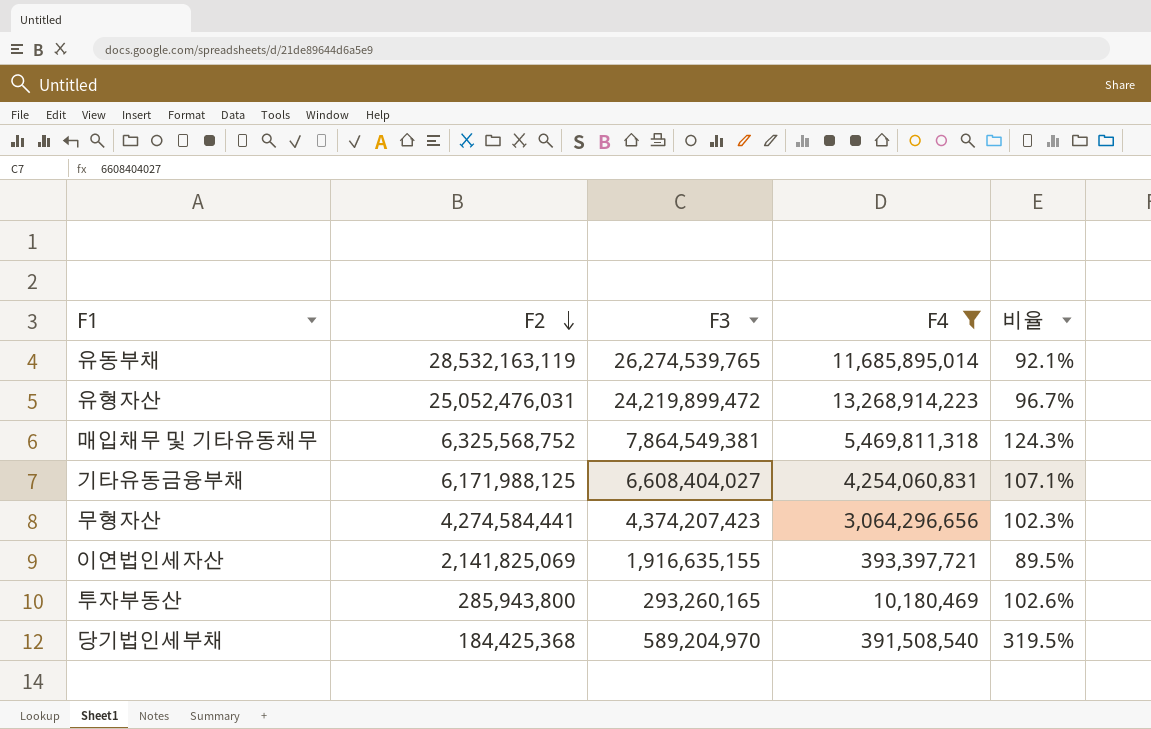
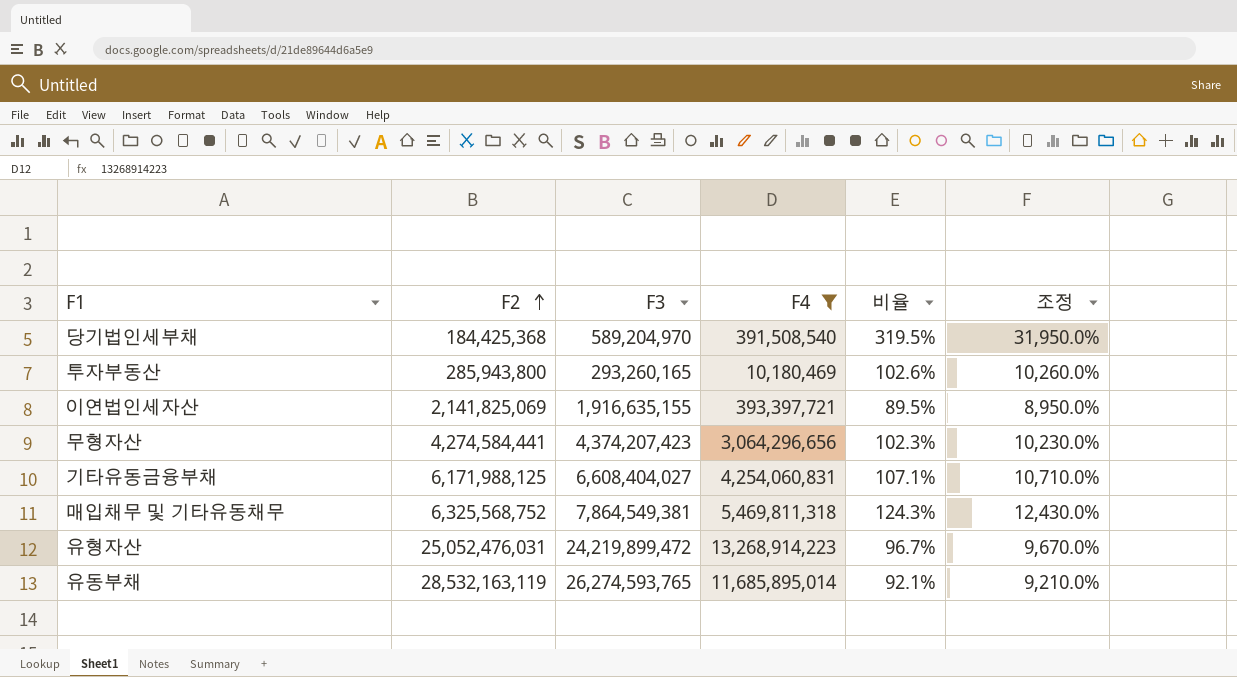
row order: F2 descending -> F2 ascending
column 조정 | formula: none -> [비율] * 100
유동부채 | F3: 26,274,539,765 -> 26,274,593,765

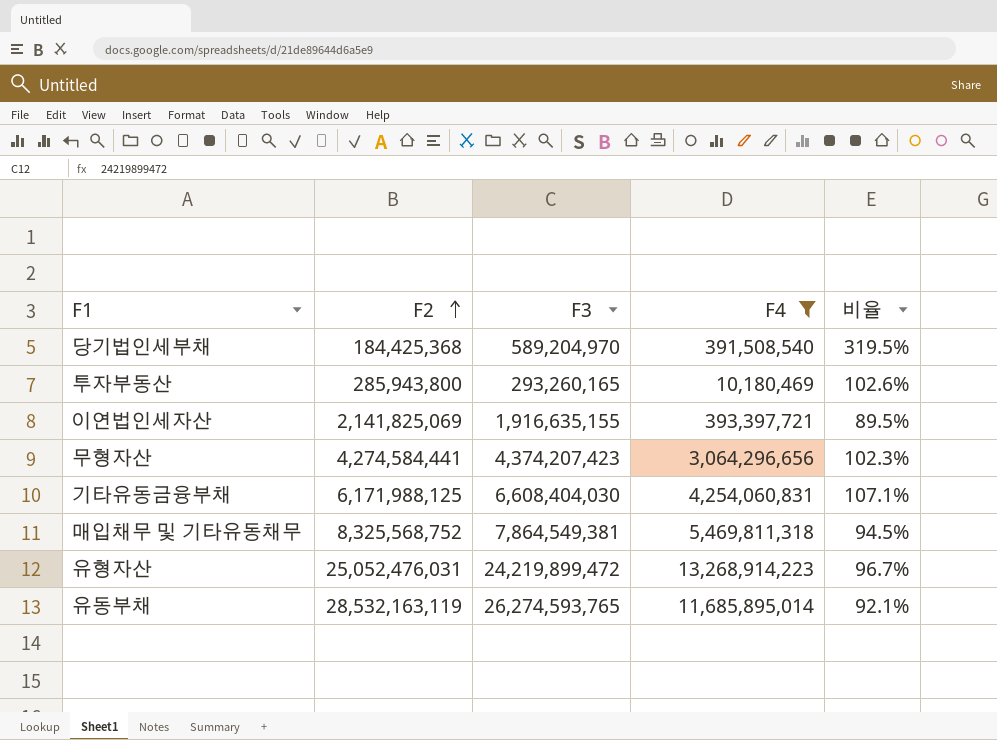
column 조정 | formula: [비율] * 100 -> none
기타유동금융부채 | F3: 6,608,404,027 -> 6,608,404,030
매입채무 및 기타유동채무 | F2: 6,325,568,752 -> 8,325,568,752
매입채무 및 기타유동채무 | 비율: 124.3% -> 94.5%

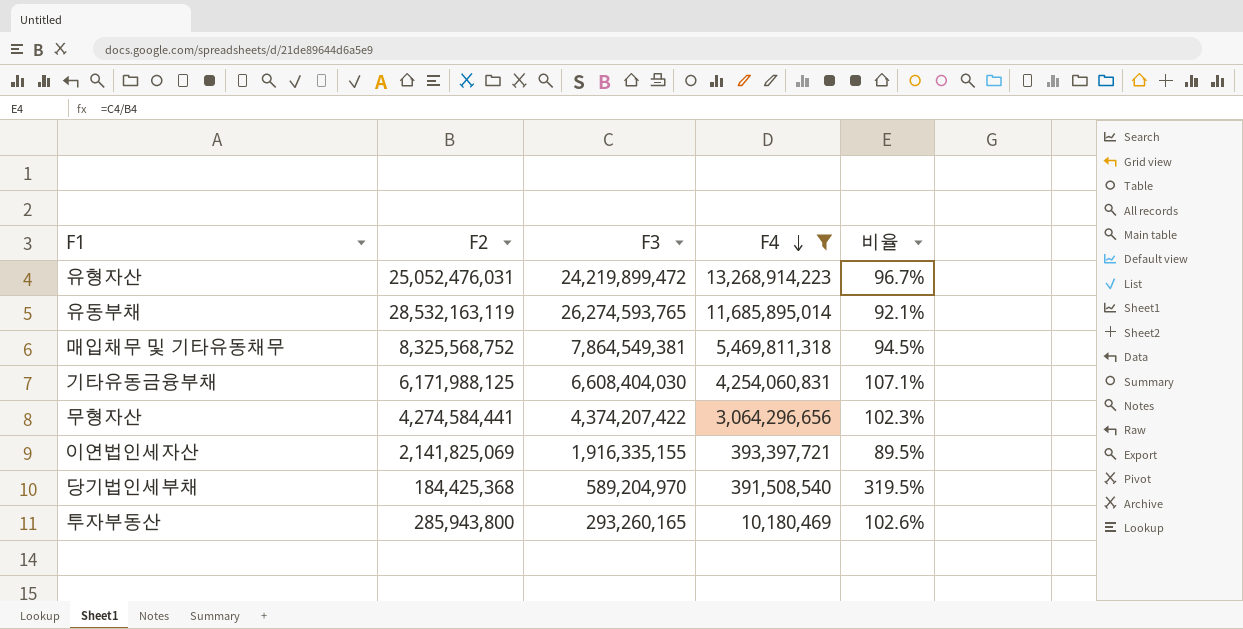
row order: F2 ascending -> F4 descending
무형자산 | F3: 4,374,207,423 -> 4,374,207,422
이연법인세자산 | F3: 1,916,635,155 -> 1,916,335,155

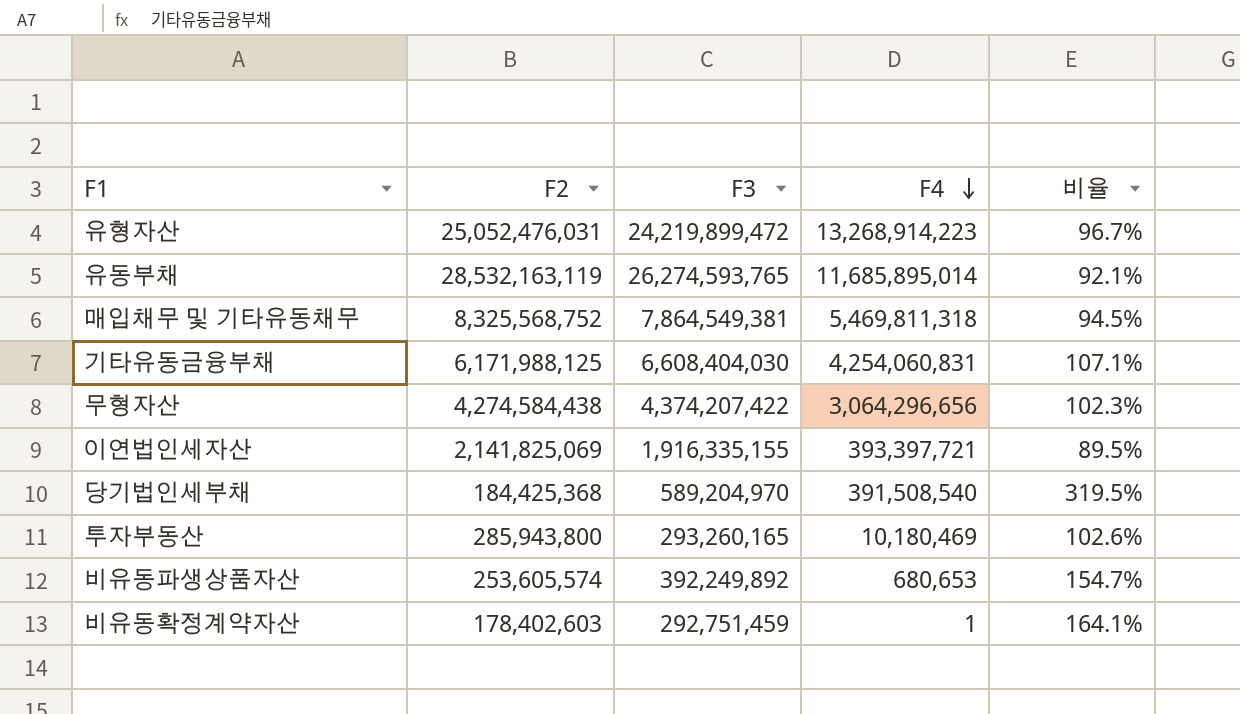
filter: F4 >= 10,180,469 -> none
무형자산 | F2: 4,274,584,441 -> 4,274,584,438

